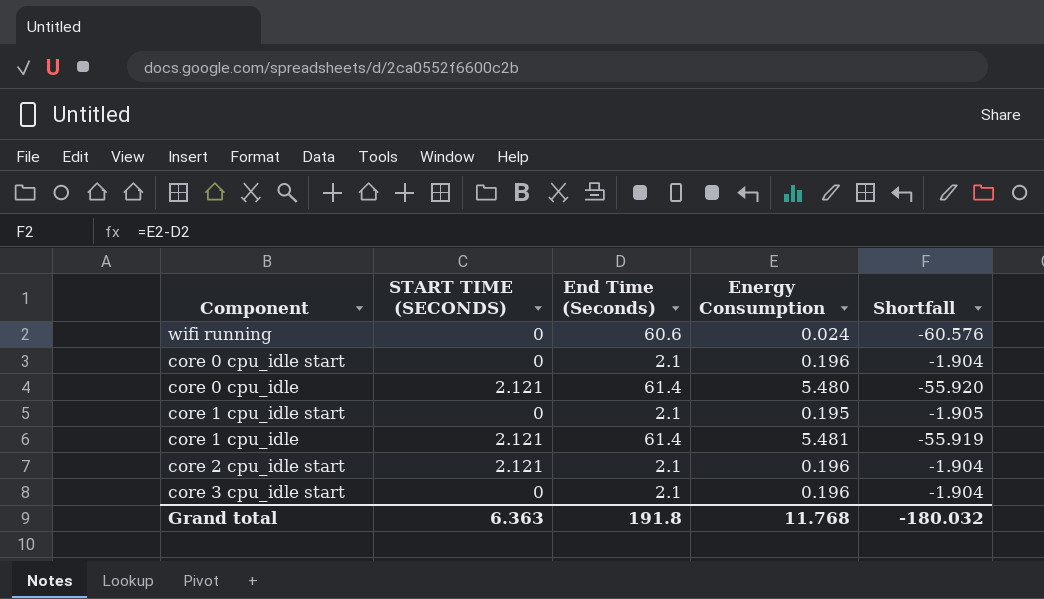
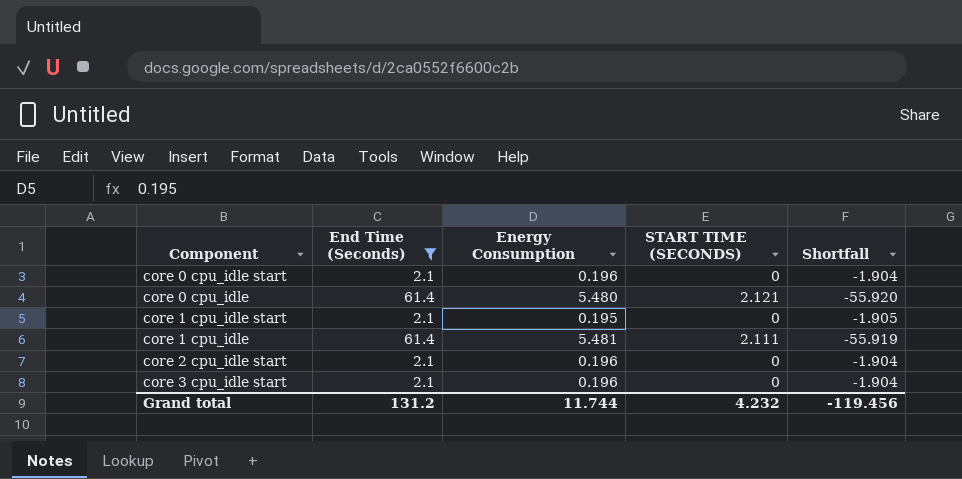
filter: none -> End Time (Seconds) != 60.6
column START TIME (SECONDS) | position: 2 -> 4
core 1 cpu_idle | START TIME (SECONDS): 2.121 -> 2.111
core 2 cpu_idle start | START TIME (SECONDS): 2.121 -> 0
Grand total | End Time (Seconds): 191.8 -> 131.2
Grand total | Energy Consumption: 11.768 -> 11.744
Grand total | START TIME (SECONDS): 6.363 -> 4.232
Grand total | Shortfall: -180.032 -> -119.456

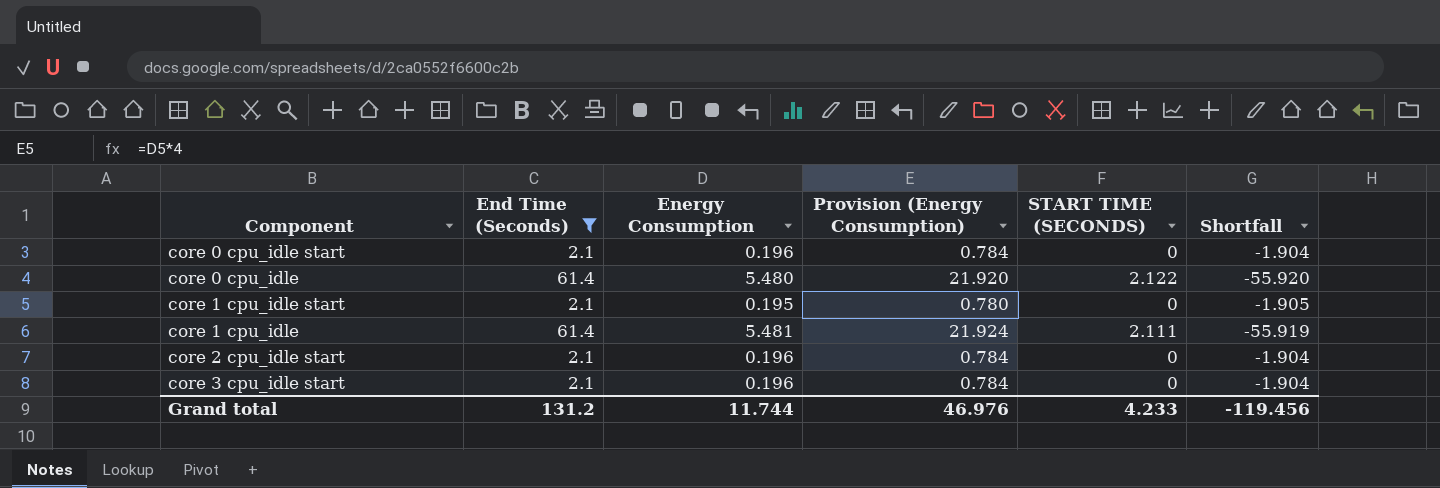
column Provision (Energy Consumption) | formula: none -> [Energy Consumption] * 4
core 0 cpu_idle | START TIME (SECONDS): 2.121 -> 2.122
Grand total | START TIME (SECONDS): 4.232 -> 4.233

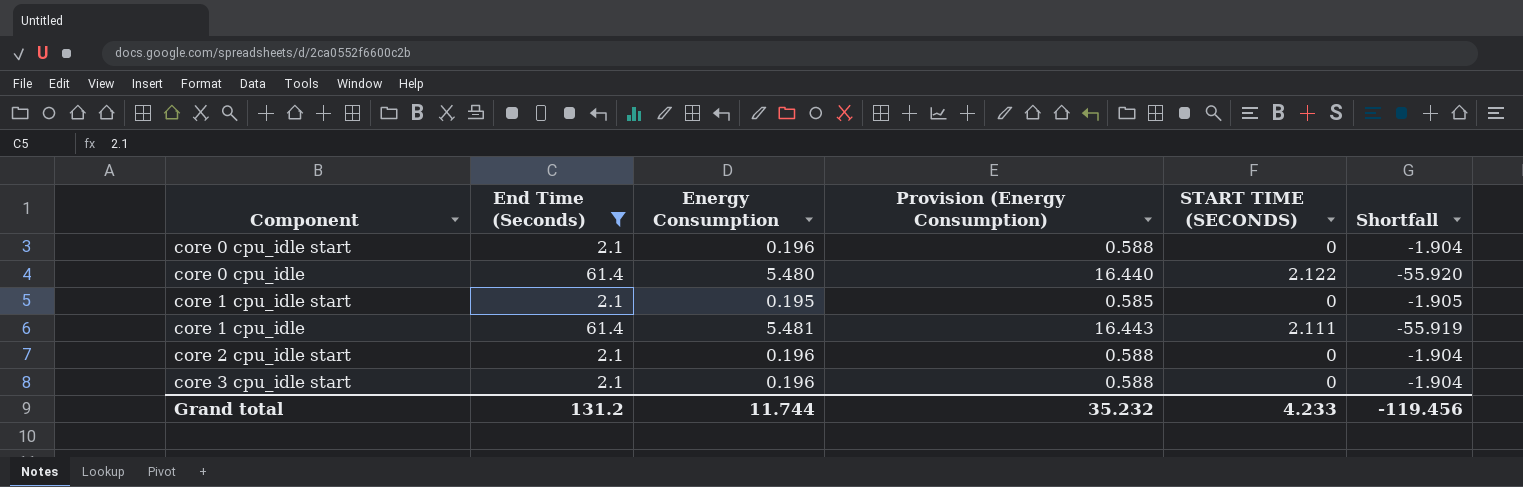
column Provision (Energy Consumption) | formula: [Energy Consumption] * 4 -> [Energy Consumption] * 3
Grand total | Provision (Energy Consumption): 46.976 -> 35.232

